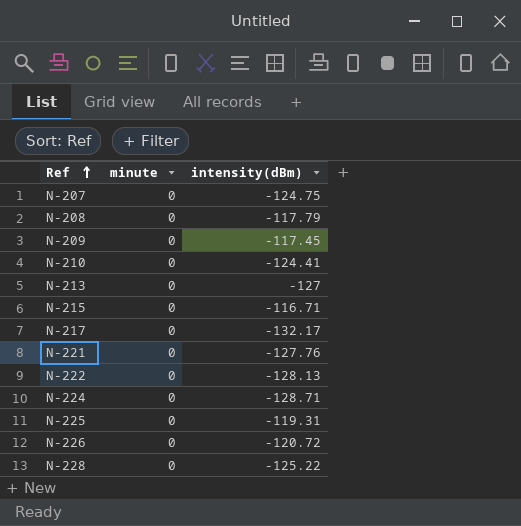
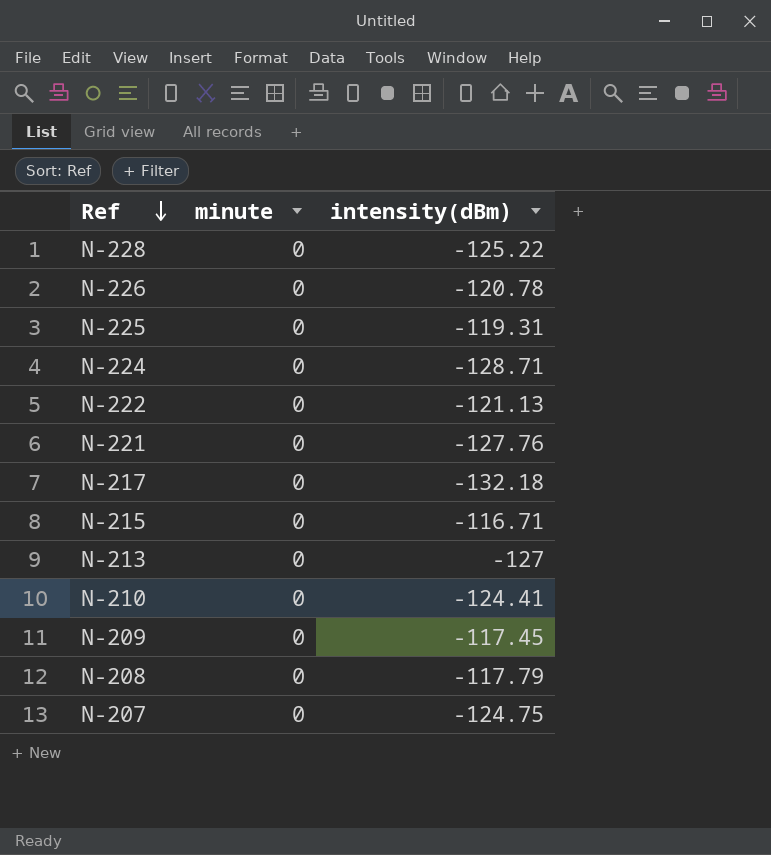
row order: Ref ascending -> Ref descending
N-226 | intensity(dBm): -120.72 -> -120.78
N-222 | intensity(dBm): -128.13 -> -121.13
N-217 | intensity(dBm): -132.17 -> -132.18

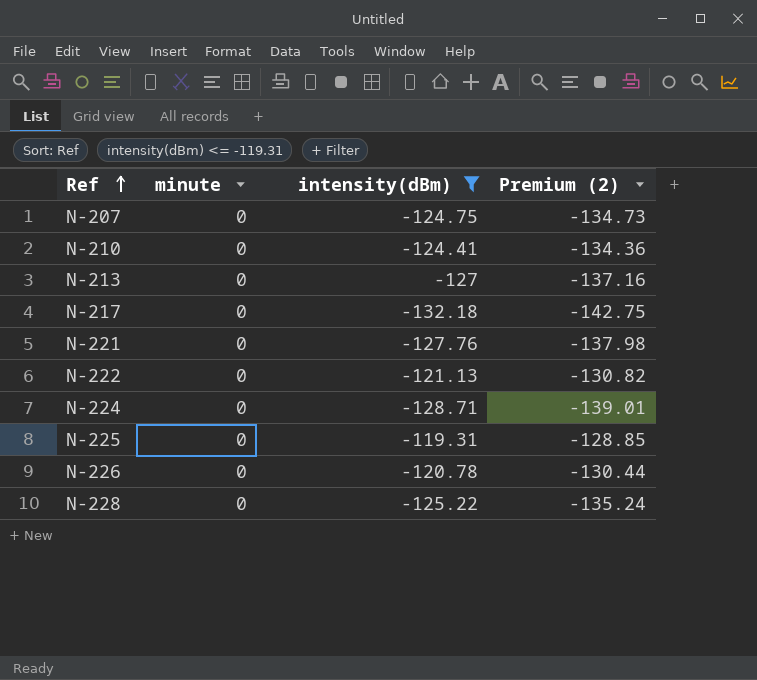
filter: none -> intensity(dBm) <= -119.31
row order: Ref descending -> Ref ascending
column Premium (2) | formula: none -> [intensity(dBm)] * 1.08

